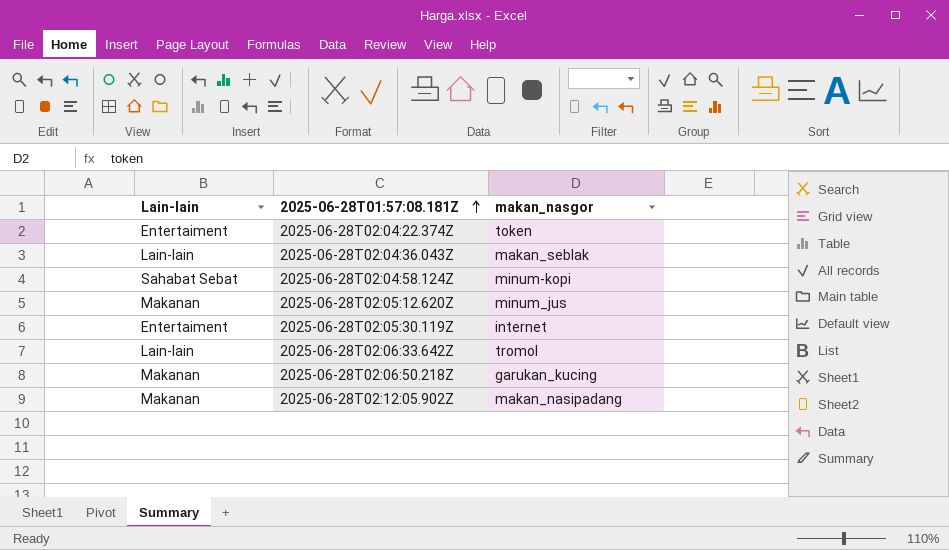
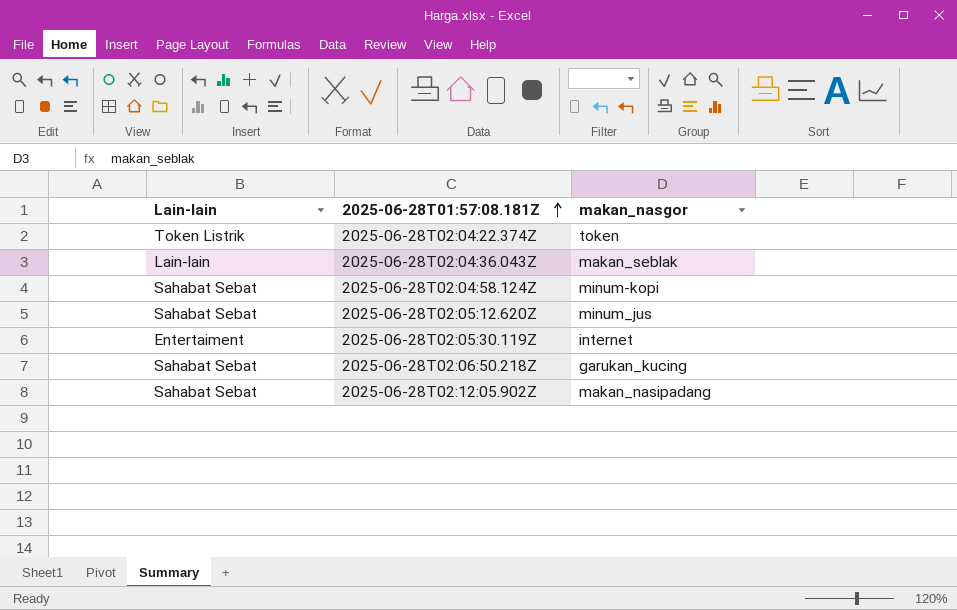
row 2025-06-28T02:06:33.642Z: Lain-lain | tromol -> none
2025-06-28T02:04:22.374Z | Lain-lain: Entertaiment -> Token Listrik
2025-06-28T02:05:12.620Z | Lain-lain: Makanan -> Sahabat Sebat
2025-06-28T02:06:50.218Z | Lain-lain: Makanan -> Sahabat Sebat
2025-06-28T02:12:05.902Z | Lain-lain: Makanan -> Sahabat Sebat

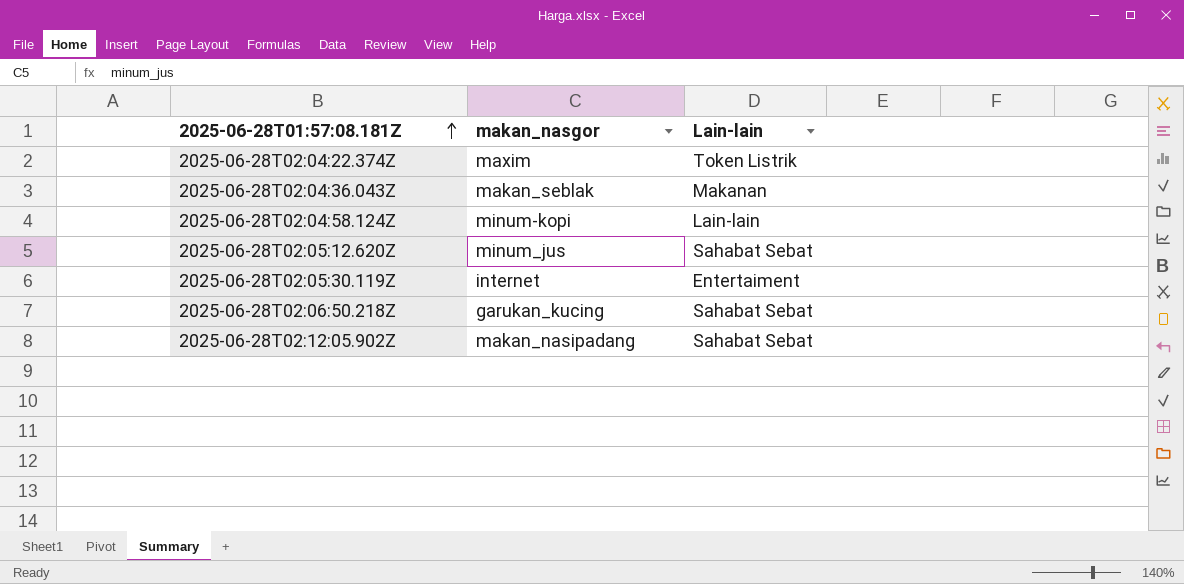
column Lain-lain | position: 1 -> 3
2025-06-28T02:04:22.374Z | makan_nasgor: token -> maxim
2025-06-28T02:04:36.043Z | Lain-lain: Lain-lain -> Makanan
2025-06-28T02:04:58.124Z | Lain-lain: Sahabat Sebat -> Lain-lain

